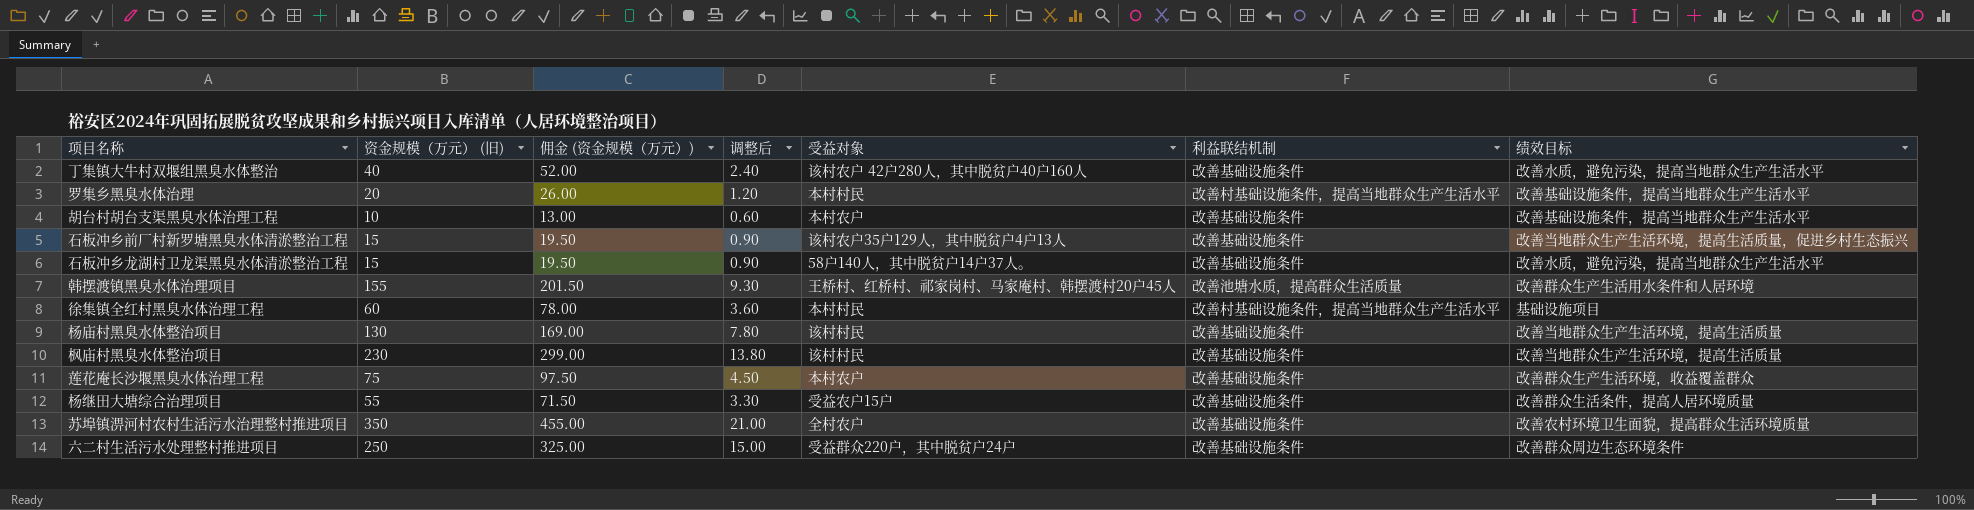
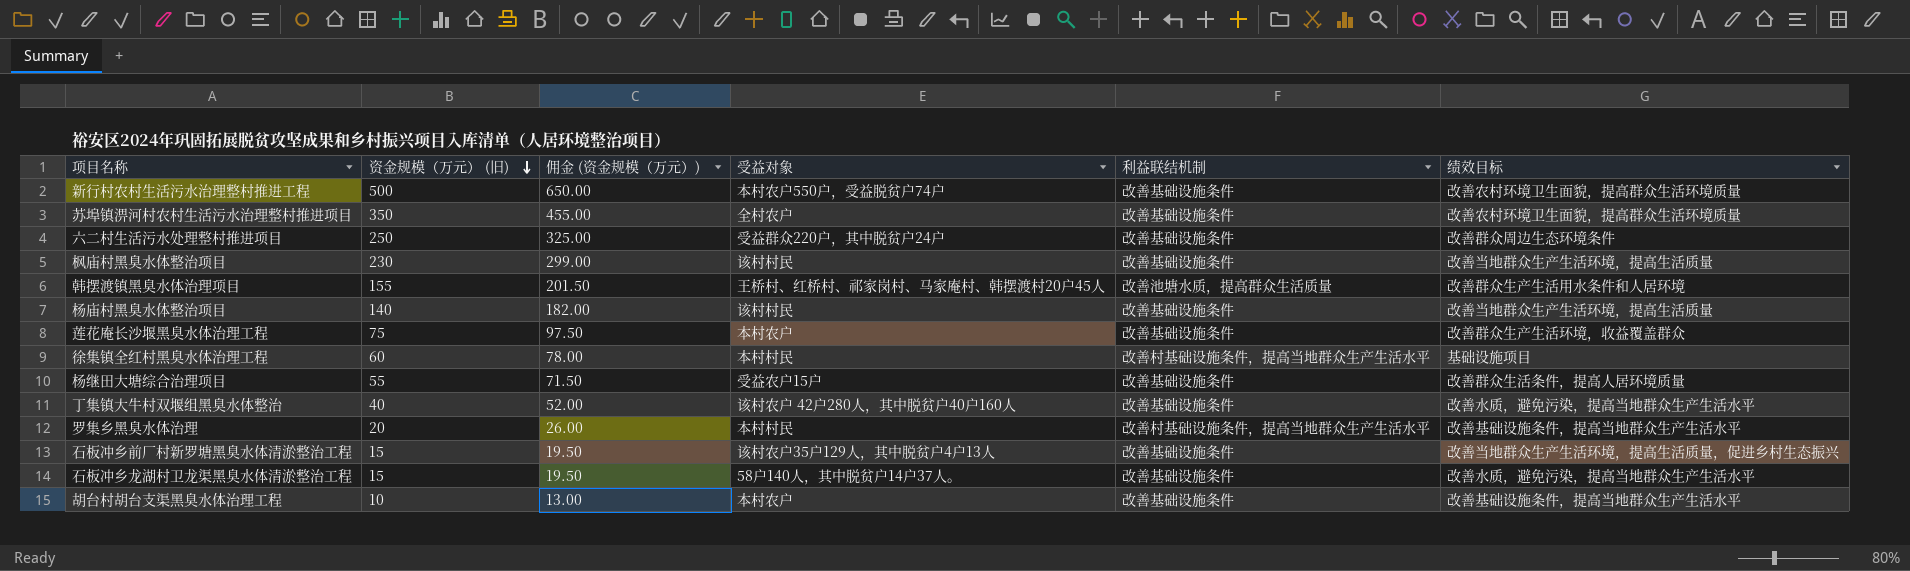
row order: none -> 资金规模（万元） (旧) descending
column 调整后 | formula: [资金规模（万元） (旧)] * 0.06 -> none
row 新行村农村生活污水治理整村推进工程: none -> 500 | 650.00 | 本村农户550户，受益脱贫户74户 | 改善基础设施条件 | 改善农村环境卫生面貌，提高群众生活环境质量
杨庙村黑臭水体整治项目 | 资金规模（万元） (旧): 130 -> 140
杨庙村黑臭水体整治项目 | 佣金 (资金规模（万元）): 169.00 -> 182.00

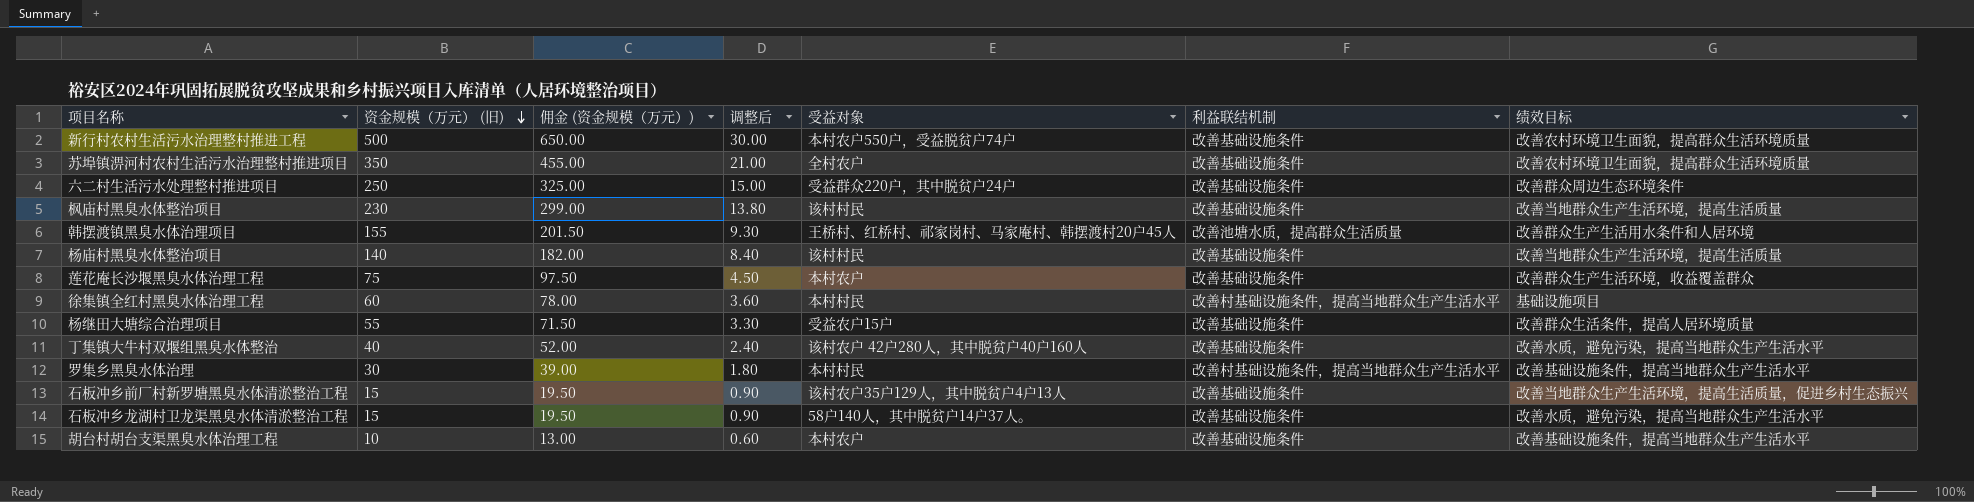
column 调整后 | formula: none -> [资金规模（万元） (旧)] * 0.06
罗集乡黑臭水体治理 | 资金规模（万元） (旧): 20 -> 30
罗集乡黑臭水体治理 | 佣金 (资金规模（万元）): 26.00 -> 39.00

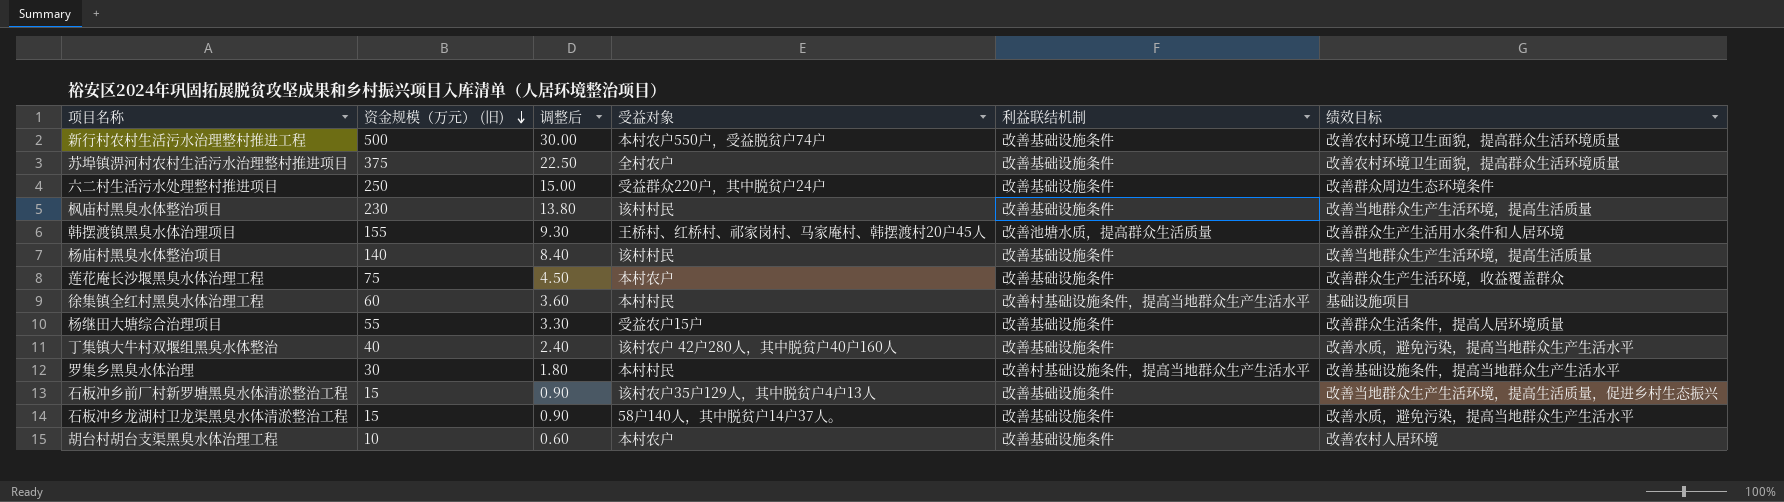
column 佣金 (资金规模（万元）) | formula: [资金规模（万元） (旧)] * 1.3 -> none
苏埠镇淠河村农村生活污水治理整村推进项目 | 资金规模（万元） (旧): 350 -> 375
苏埠镇淠河村农村生活污水治理整村推进项目 | 调整后: 21.00 -> 22.50
胡台村胡台支渠黑臭水体治理工程 | 绩效目标: 改善基础设施条件，提高当地群众生产生活水平 -> 改善农村人居环境

